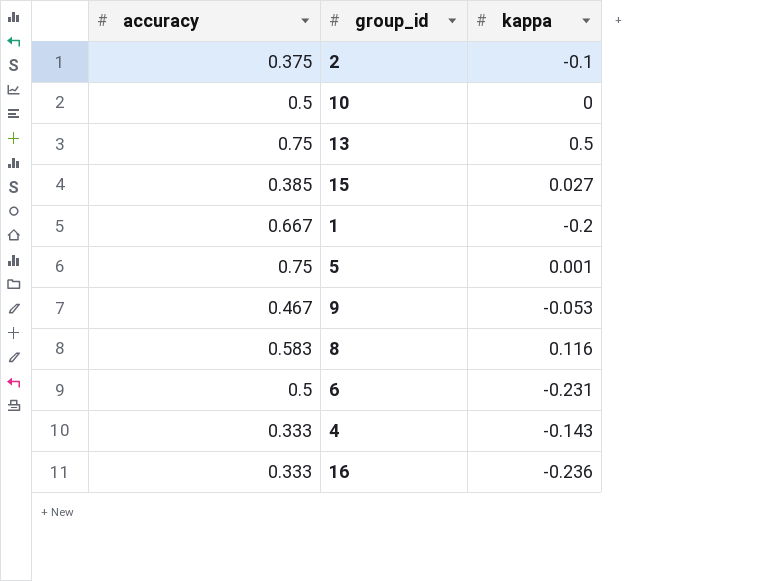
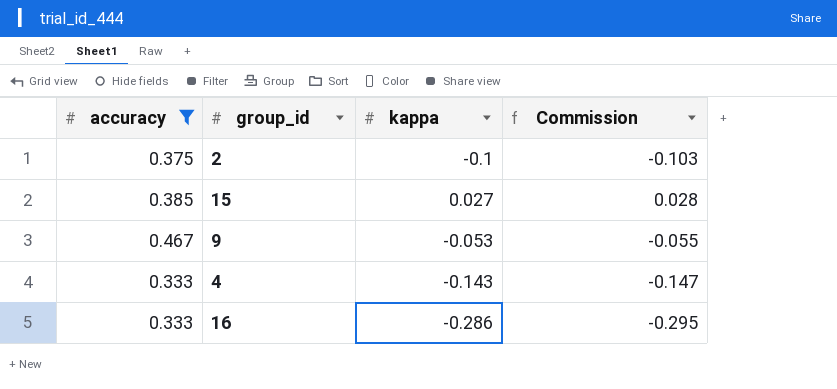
filter: none -> accuracy <= 0.467
column Commission | formula: none -> [kappa] * 1.03
16 | kappa: -0.236 -> -0.286

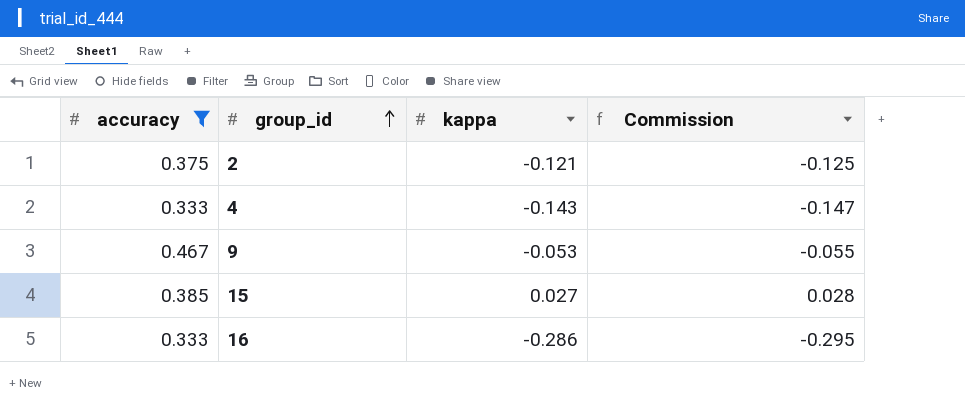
row order: none -> group_id ascending
2 | kappa: -0.1 -> -0.121
2 | Commission: -0.103 -> -0.125

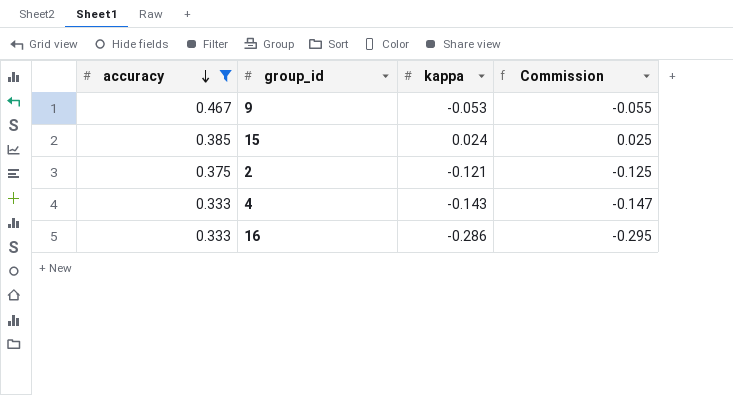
row order: group_id ascending -> accuracy descending
15 | kappa: 0.027 -> 0.024
15 | Commission: 0.028 -> 0.025

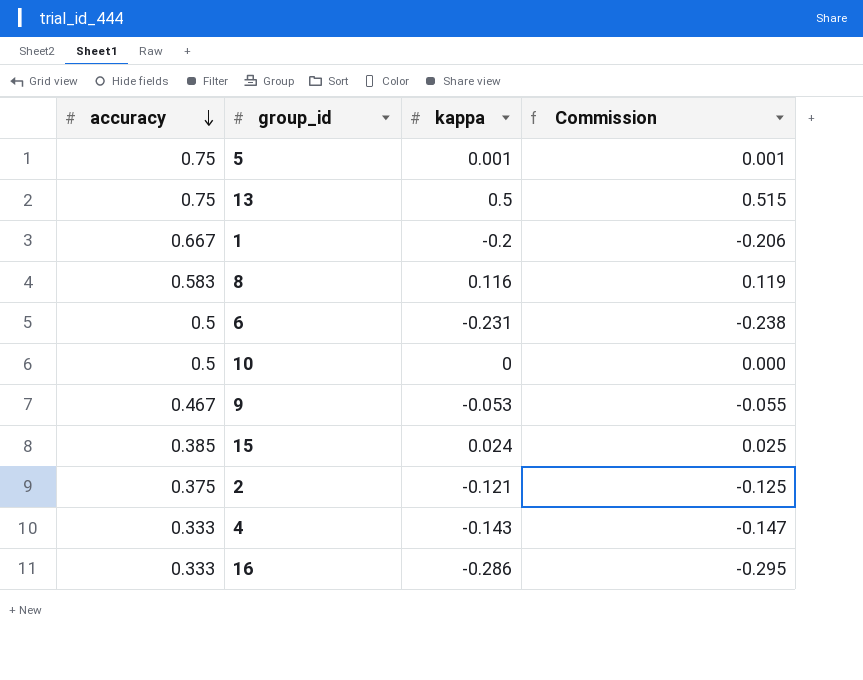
filter: accuracy <= 0.467 -> none

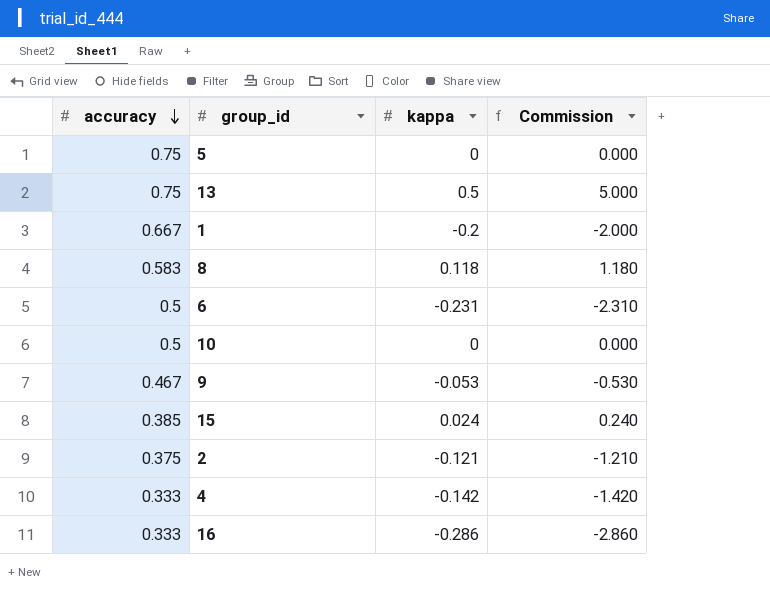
column Commission | formula: [kappa] * 1.03 -> [kappa] * 10
5 | kappa: 0.001 -> 0
8 | kappa: 0.116 -> 0.118
4 | kappa: -0.143 -> -0.142

